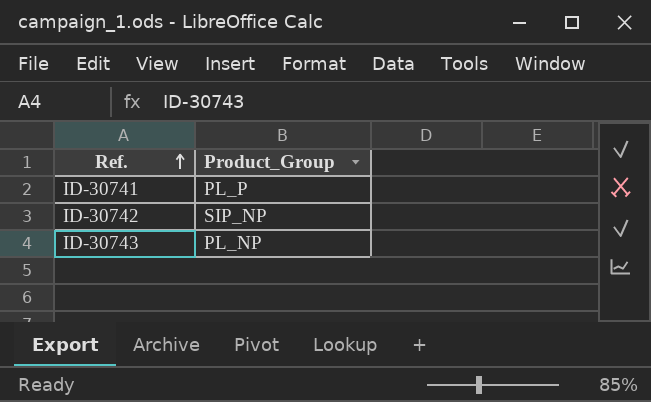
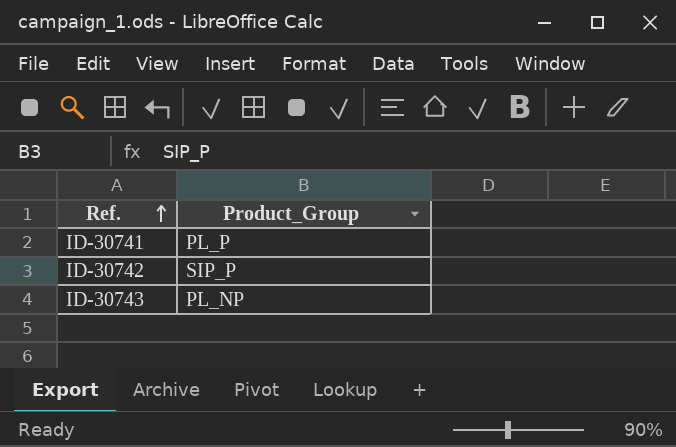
ID-30742 | Product_Group: SIP_NP -> SIP_P

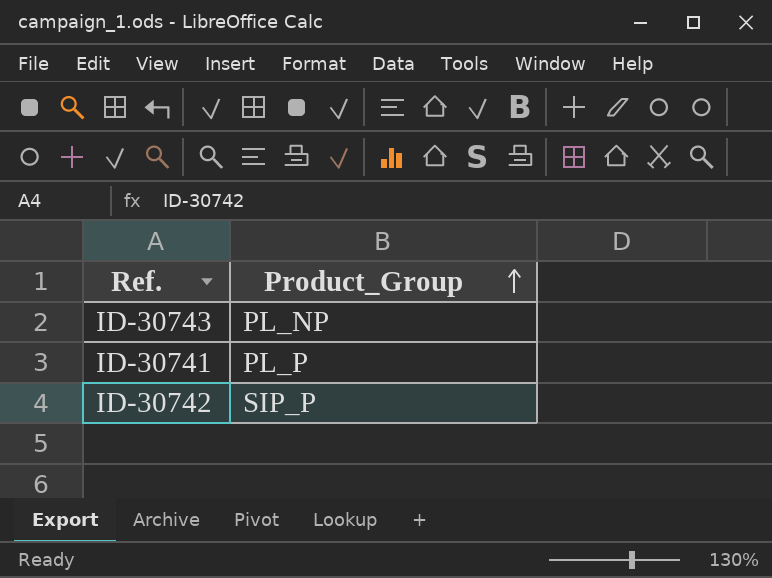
row order: Ref. ascending -> Product_Group ascending

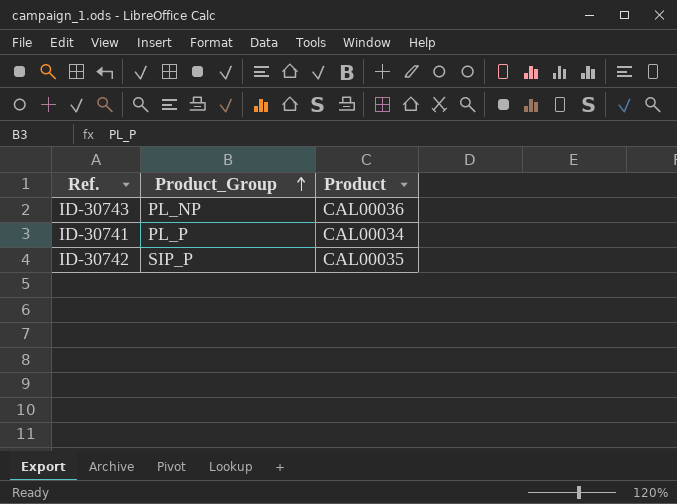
column Product | position: none -> 3

